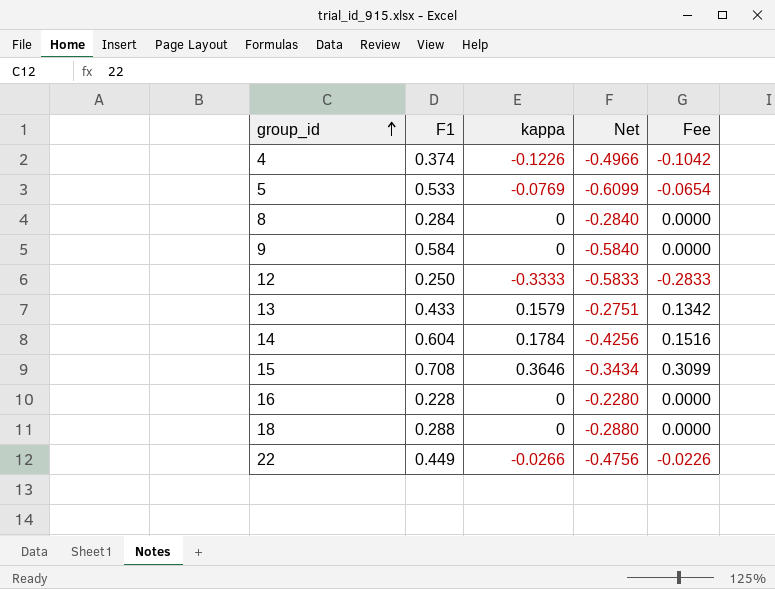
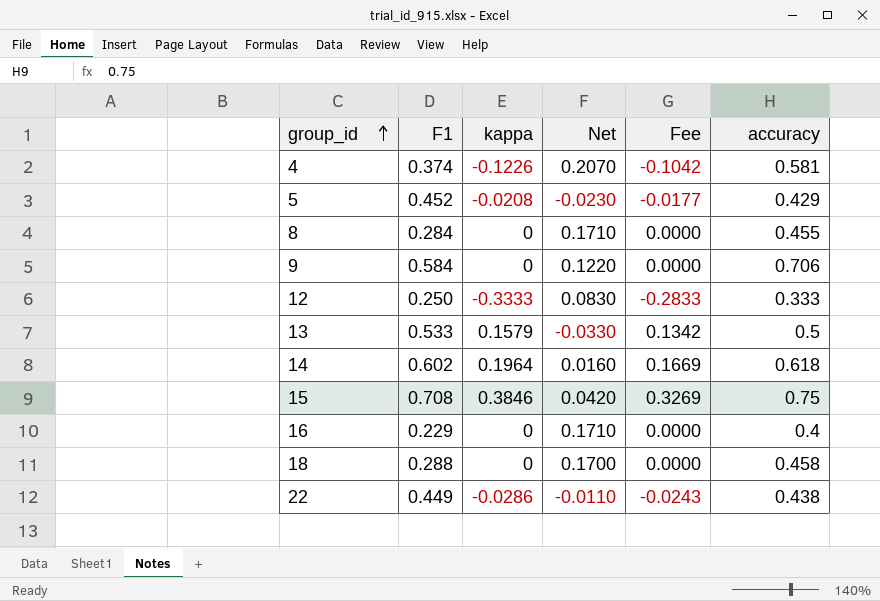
column Net | formula: [kappa] - [F1] -> [accuracy] - [F1]
column accuracy | position: none -> 6
5 | F1: 0.533 -> 0.452
5 | kappa: -0.0769 -> -0.0208
5 | Fee: -0.0654 -> -0.0177
13 | F1: 0.433 -> 0.533
14 | F1: 0.604 -> 0.602
14 | kappa: 0.1784 -> 0.1964
14 | Fee: 0.1516 -> 0.1669
15 | kappa: 0.3646 -> 0.3846
15 | Fee: 0.3099 -> 0.3269
16 | F1: 0.228 -> 0.229
22 | kappa: -0.0266 -> -0.0286
22 | Fee: -0.0226 -> -0.0243

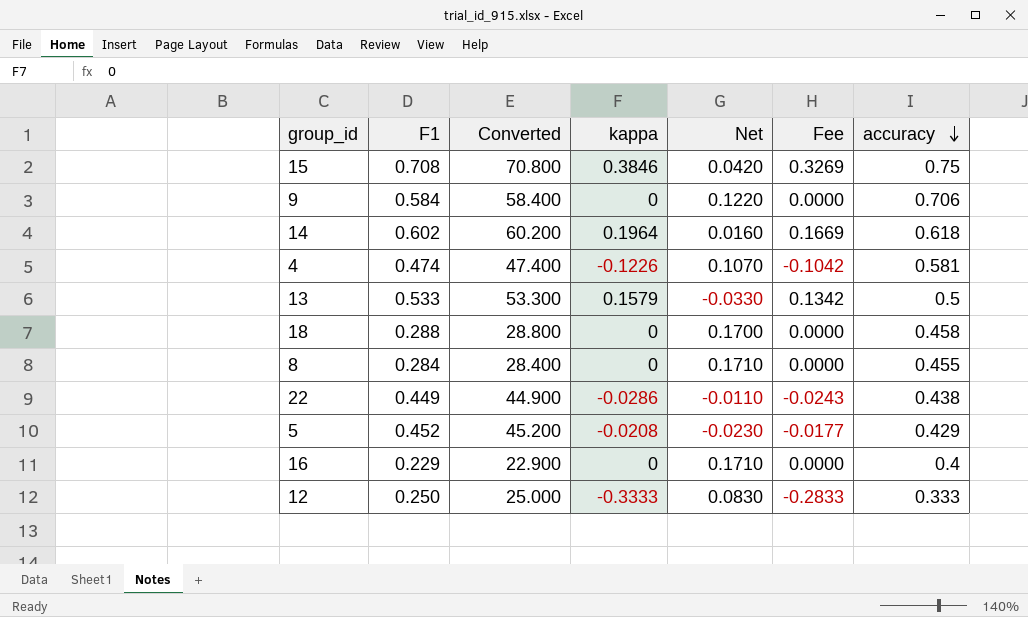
row order: group_id ascending -> accuracy descending
column Converted | formula: none -> [F1] * 100
4 | F1: 0.374 -> 0.474
4 | Net: 0.2070 -> 0.1070

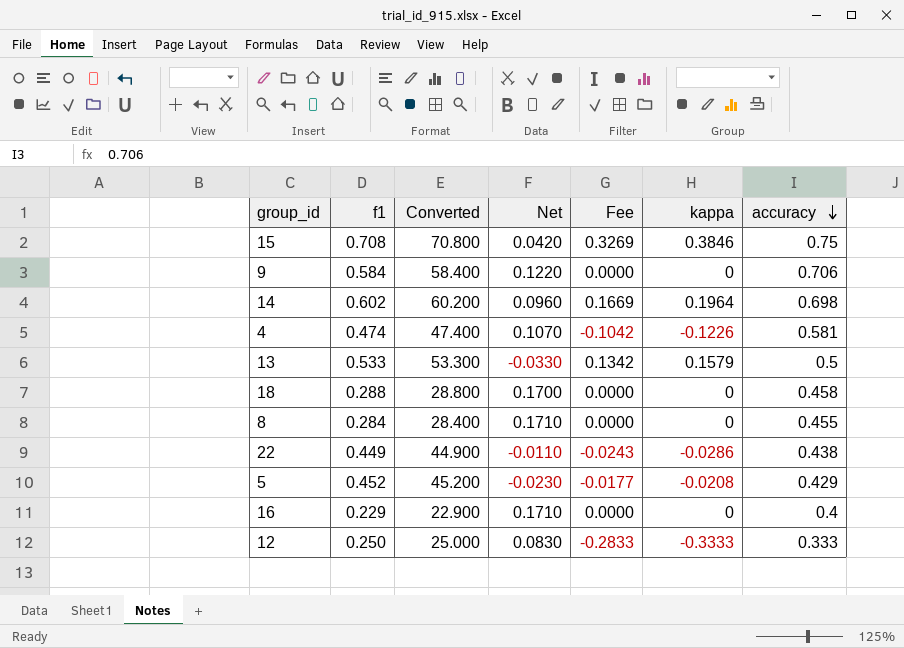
column name: F1 -> f1
column kappa | position: 4 -> 6
14 | Net: 0.0160 -> 0.0960
14 | accuracy: 0.618 -> 0.698

